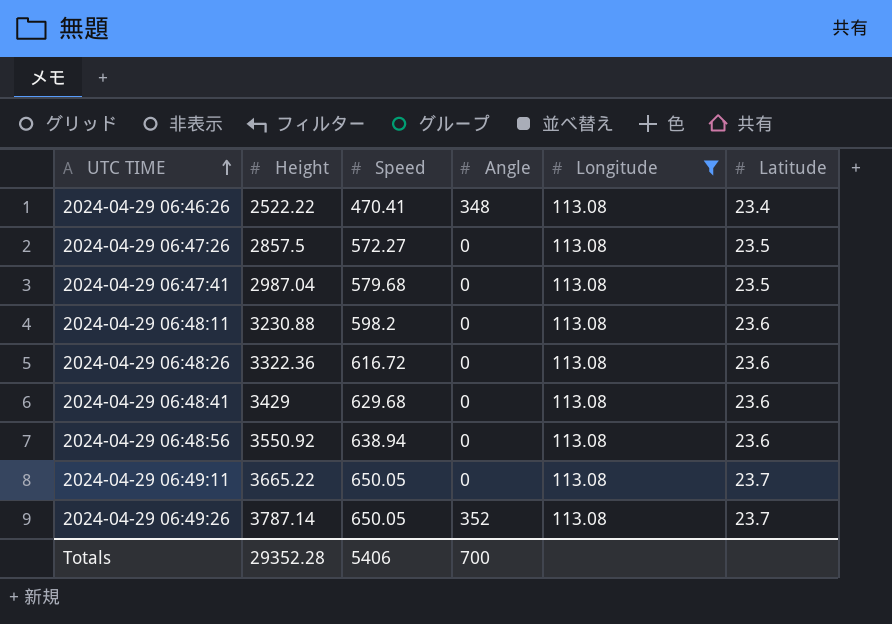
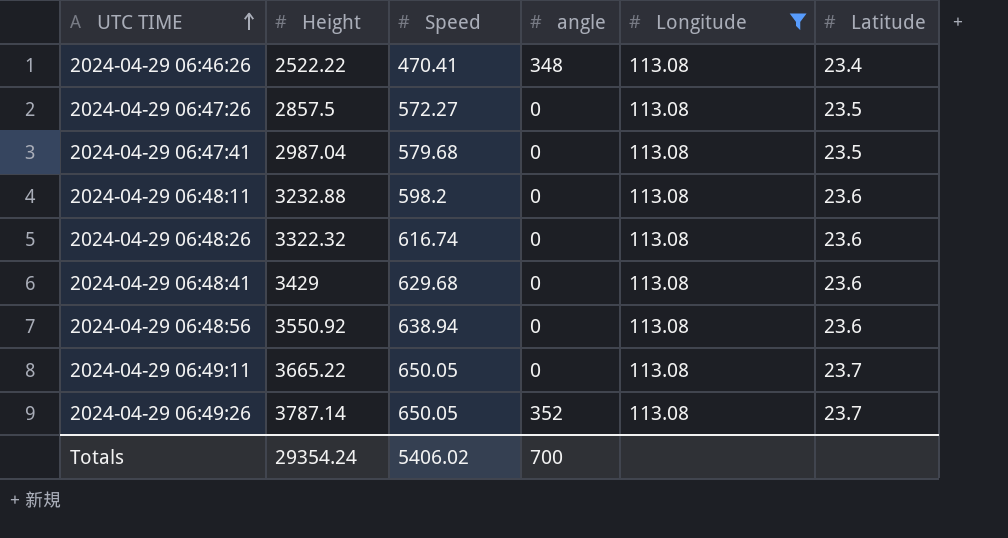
column name: Angle -> angle
2024-04-29 06:48:11 | Height: 3230.88 -> 3232.88
2024-04-29 06:48:26 | Height: 3322.36 -> 3322.32
2024-04-29 06:48:26 | Speed: 616.72 -> 616.74
Totals | Height: 29352.28 -> 29354.24
Totals | Speed: 5406 -> 5406.02

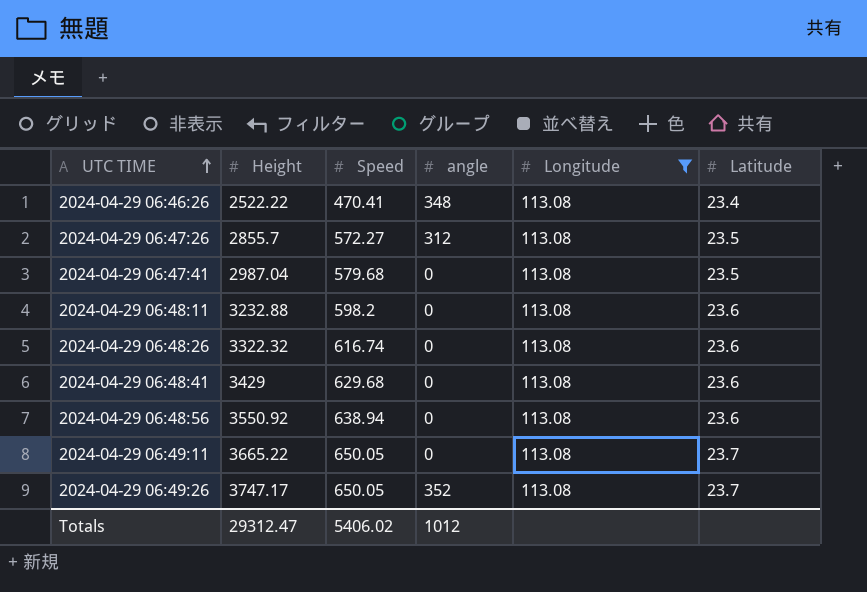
2024-04-29 06:47:26 | Height: 2857.5 -> 2855.7
2024-04-29 06:47:26 | angle: 0 -> 312
2024-04-29 06:49:26 | Height: 3787.14 -> 3747.17
Totals | Height: 29354.24 -> 29312.47
Totals | angle: 700 -> 1012

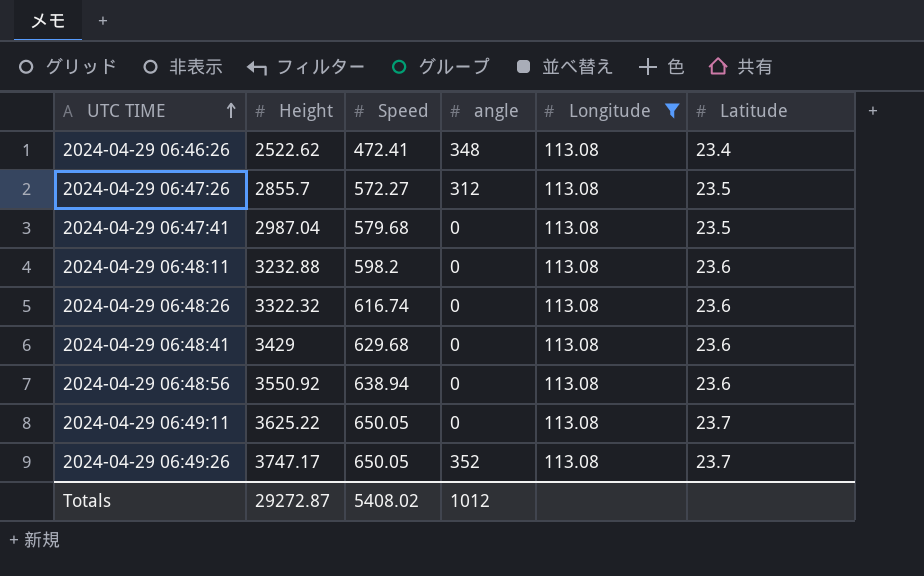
2024-04-29 06:46:26 | Height: 2522.22 -> 2522.62
2024-04-29 06:46:26 | Speed: 470.41 -> 472.41
2024-04-29 06:49:11 | Height: 3665.22 -> 3625.22
Totals | Height: 29312.47 -> 29272.87
Totals | Speed: 5406.02 -> 5408.02

